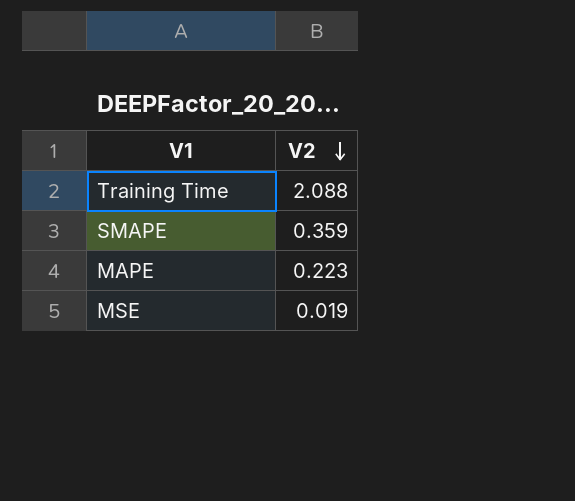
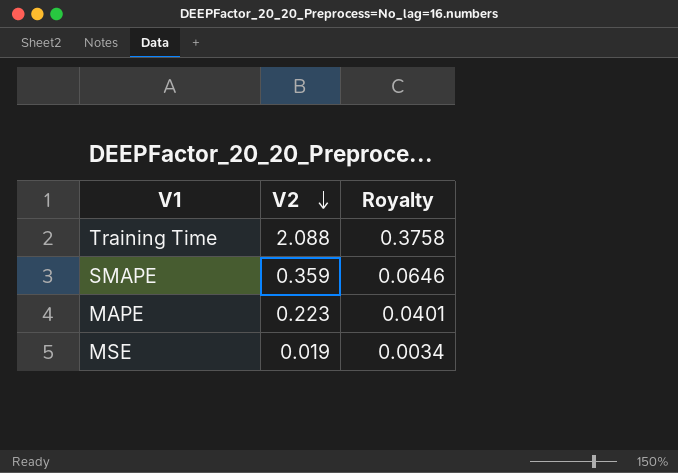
column Royalty | formula: none -> [V2] * 0.18

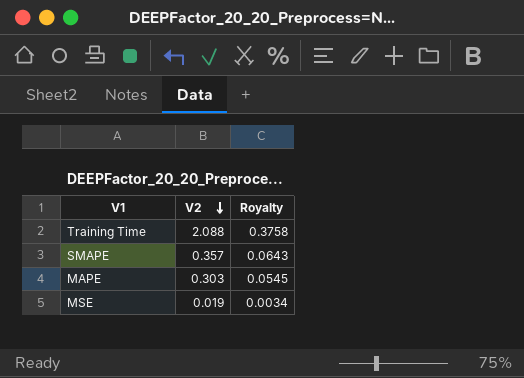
SMAPE | V2: 0.359 -> 0.357
SMAPE | Royalty: 0.0646 -> 0.0643
MAPE | V2: 0.223 -> 0.303
MAPE | Royalty: 0.0401 -> 0.0545

